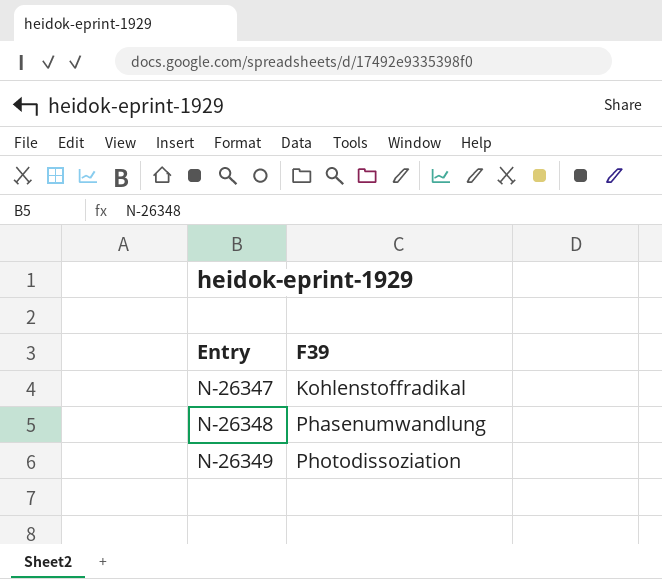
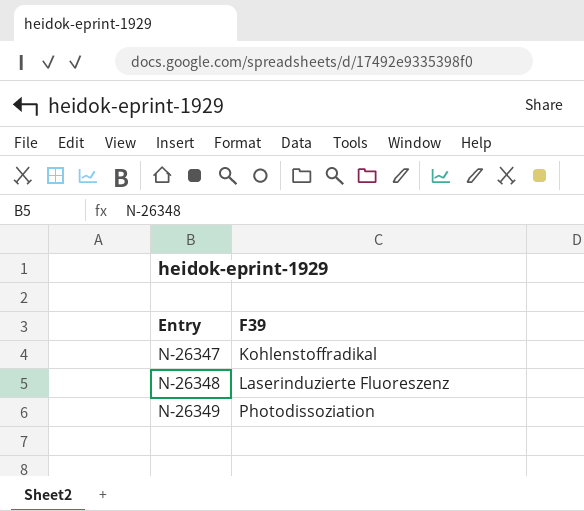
N-26348 | F39: Phasenumwandlung -> Laserinduzierte Fluoreszenz

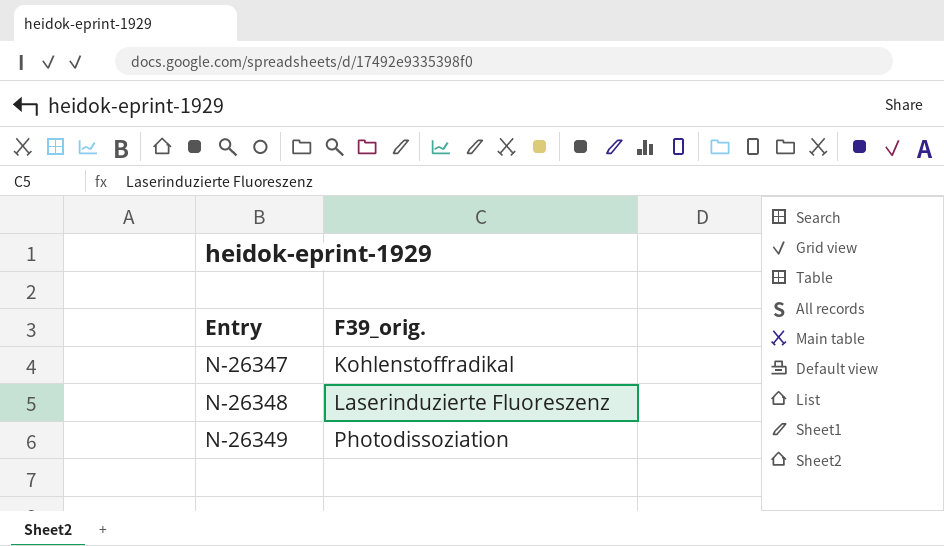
column name: F39 -> F39_orig.

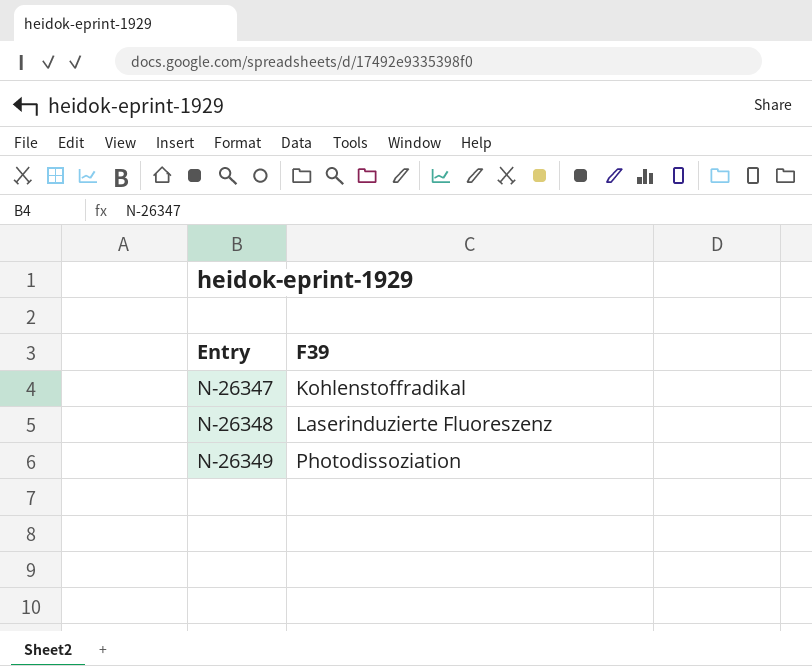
column name: F39_orig. -> F39

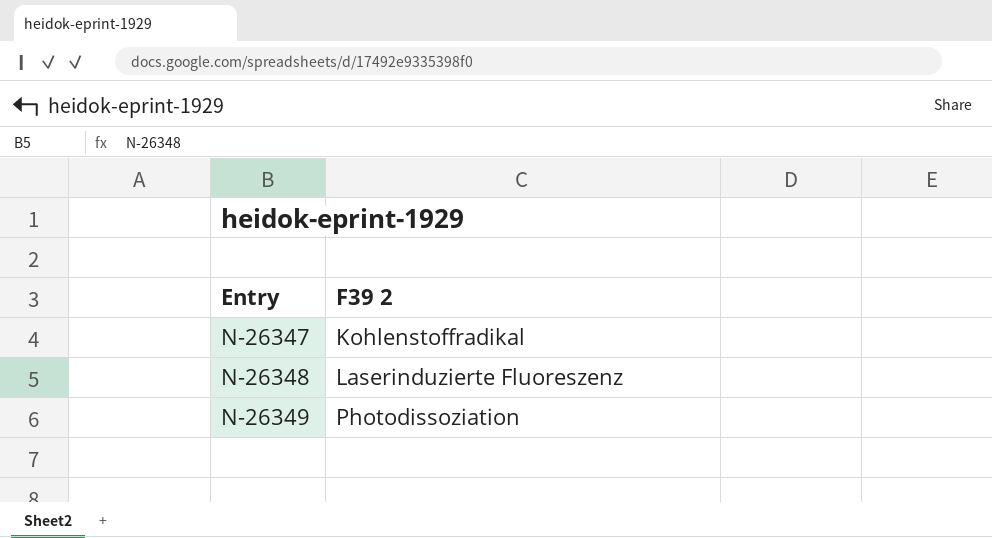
column name: F39 -> F39 2

